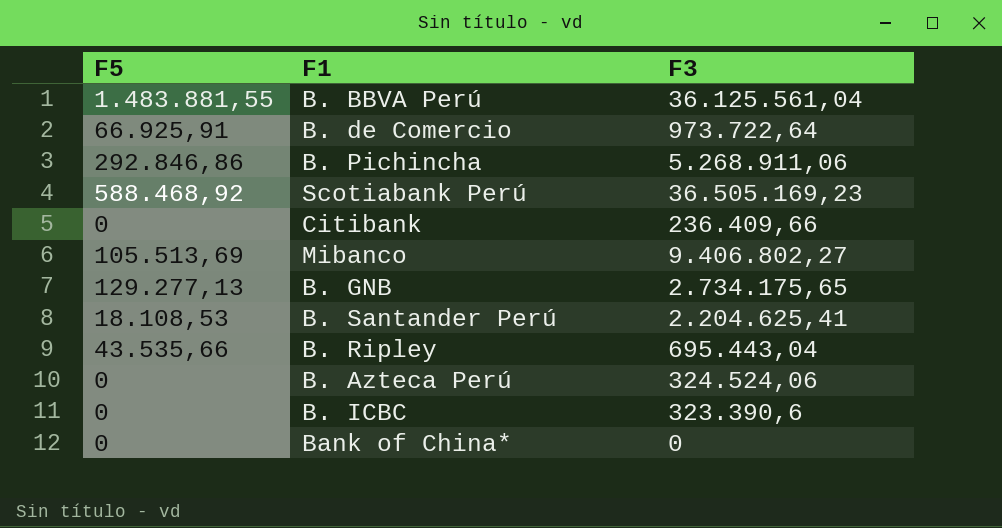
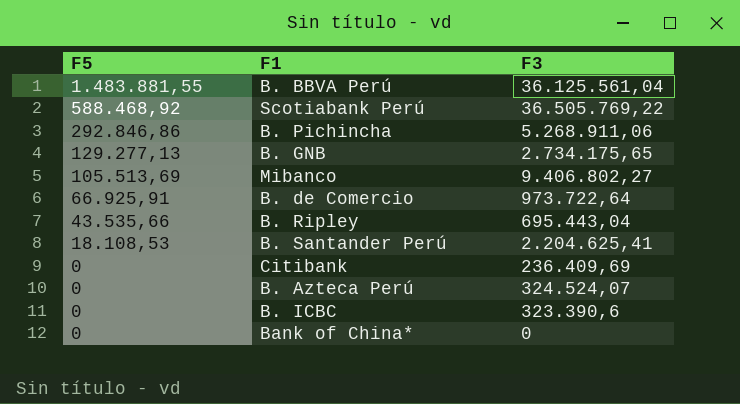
row order: none -> F5 descending
Scotiabank Perú | F3: 36.505.169,23 -> 36.505.769,22
Citibank | F3: 236.409,66 -> 236.409,69
B. Azteca Perú | F3: 324.524,06 -> 324.524,07

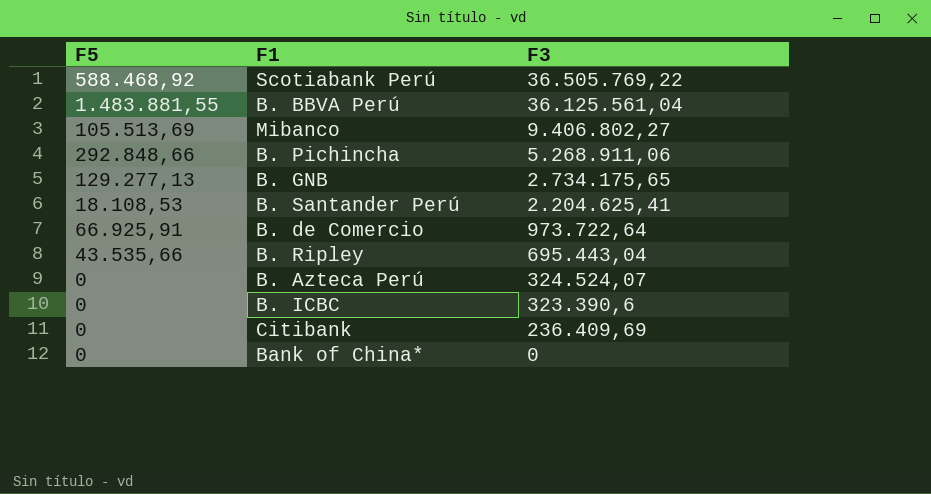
row order: F5 descending -> F3 descending
B. Pichincha | F5: 292.846,86 -> 292.848,66

